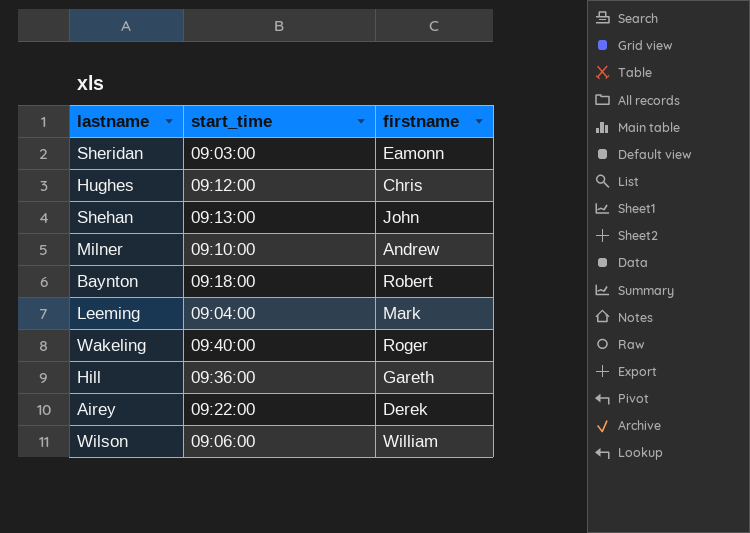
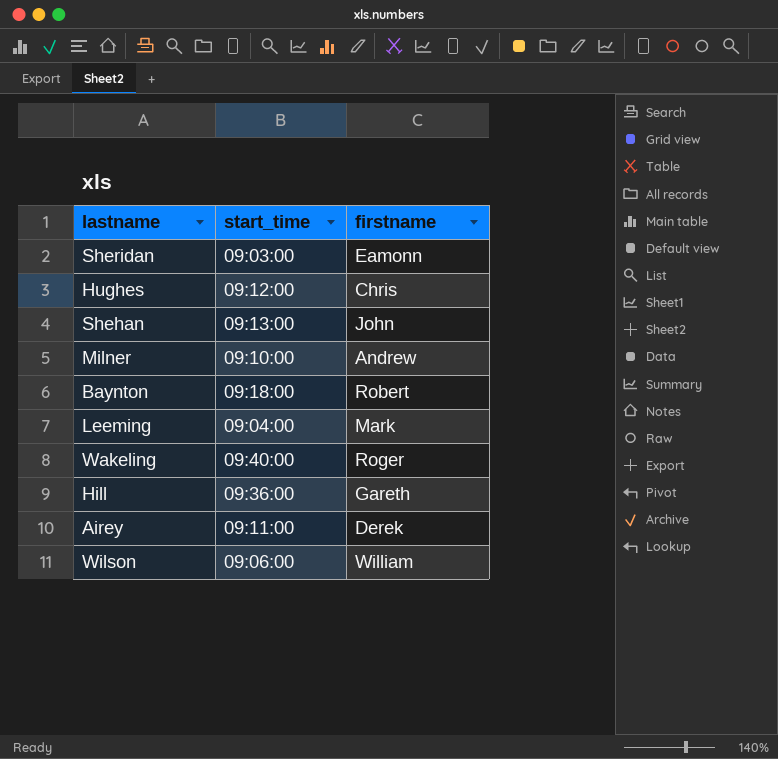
Airey | start_time: 09:22:00 -> 09:11:00

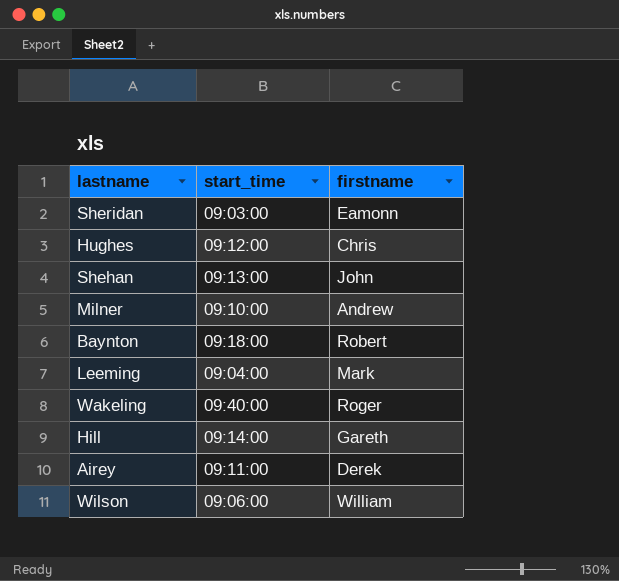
Hill | start_time: 09:36:00 -> 09:14:00

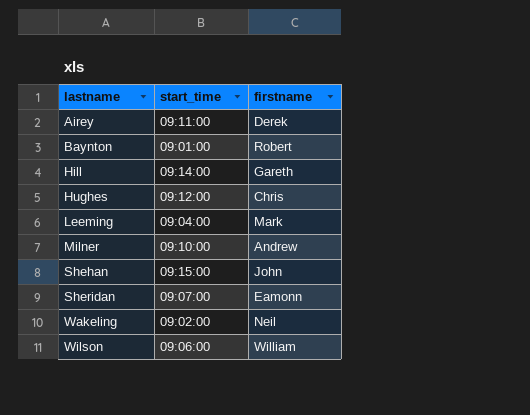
row order: none -> lastname ascending
Baynton | start_time: 09:18:00 -> 09:01:00
Shehan | start_time: 09:13:00 -> 09:15:00
Sheridan | start_time: 09:03:00 -> 09:07:00
Wakeling | start_time: 09:40:00 -> 09:02:00
Wakeling | firstname: Roger -> Neil

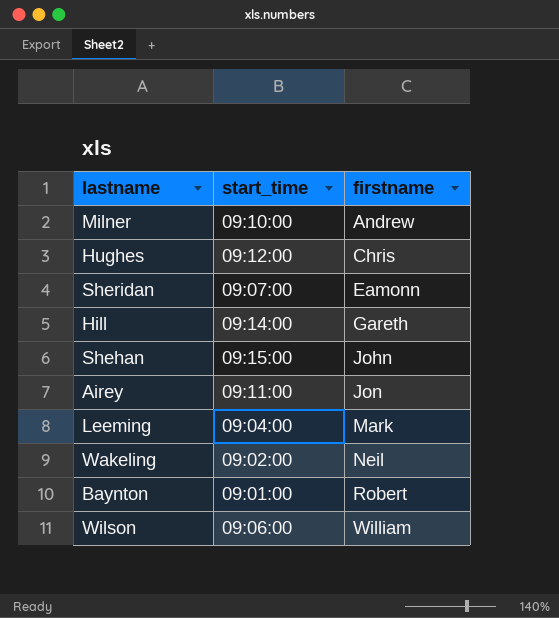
row order: lastname ascending -> firstname ascending
Airey | firstname: Derek -> Jon

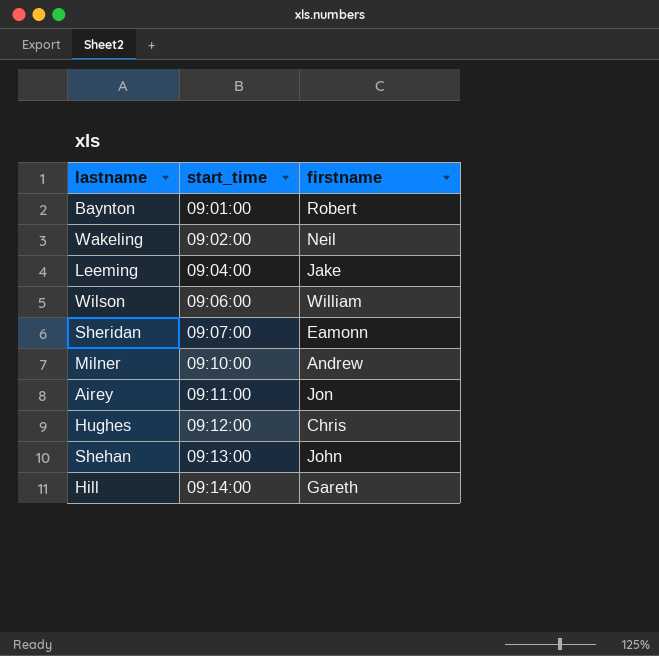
row order: firstname ascending -> start_time ascending
Leeming | firstname: Mark -> Jake
Shehan | start_time: 09:15:00 -> 09:13:00

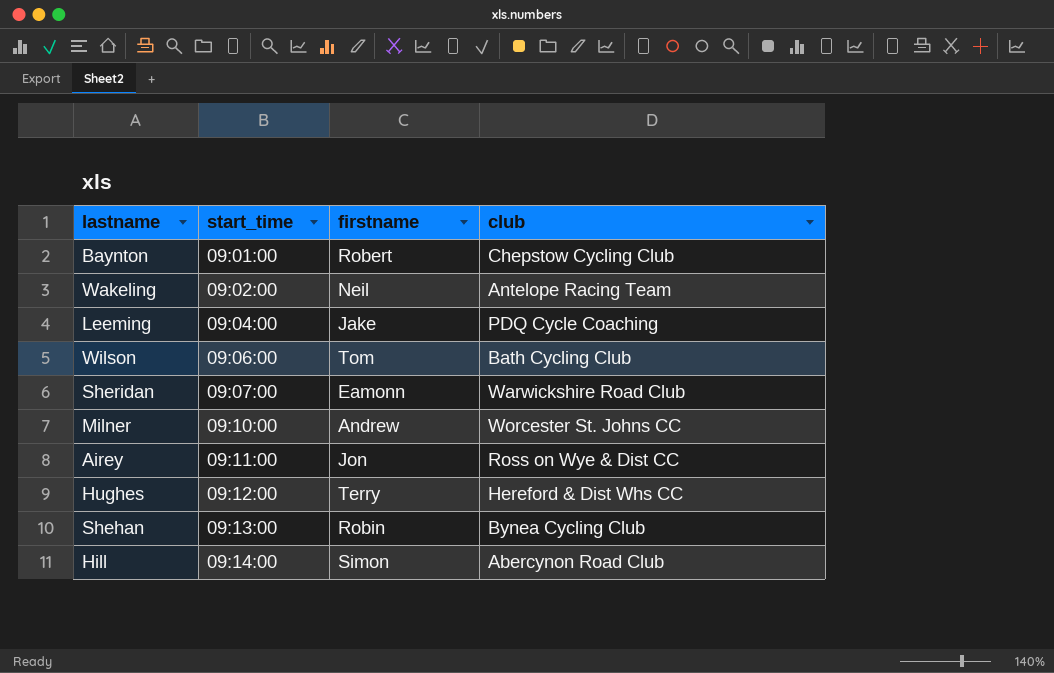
column club | position: none -> 4
Wilson | firstname: William -> Tom
Hughes | firstname: Chris -> Terry
Shehan | firstname: John -> Robin
Hill | firstname: Gareth -> Simon

